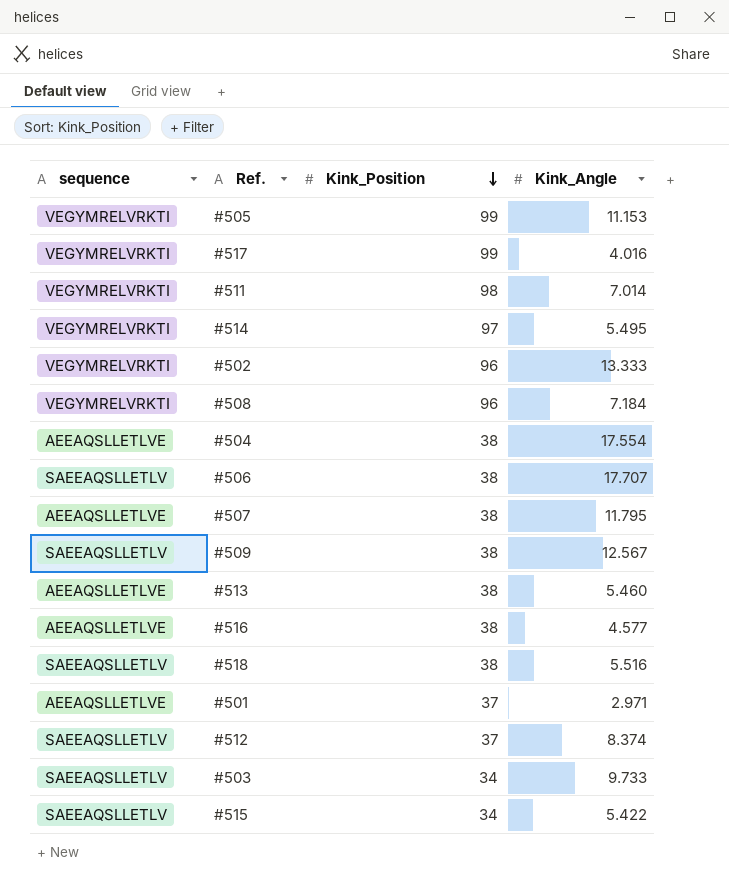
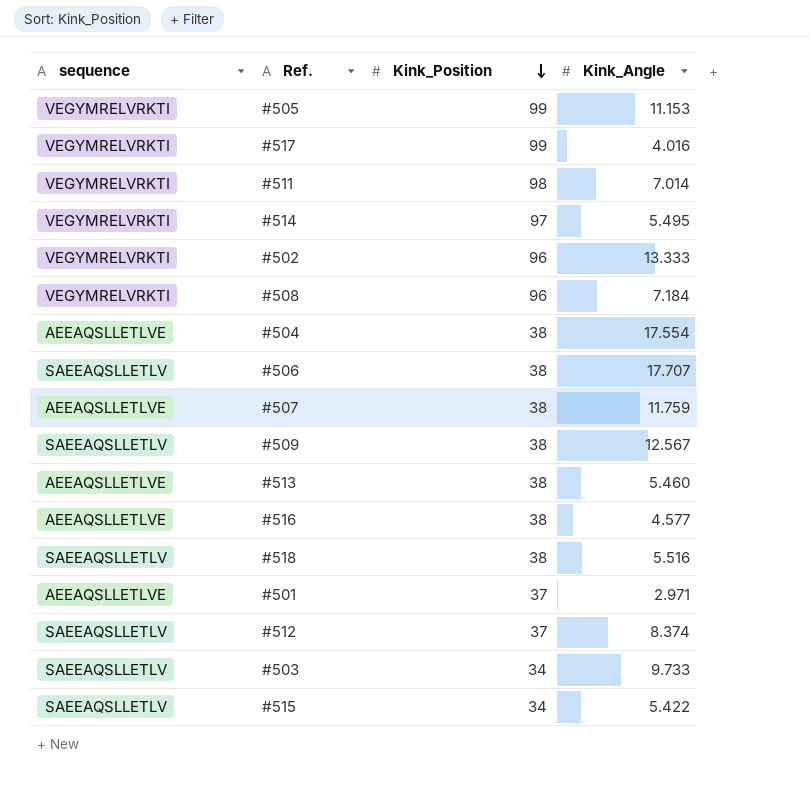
#507 | Kink_Angle: 11.795 -> 11.759

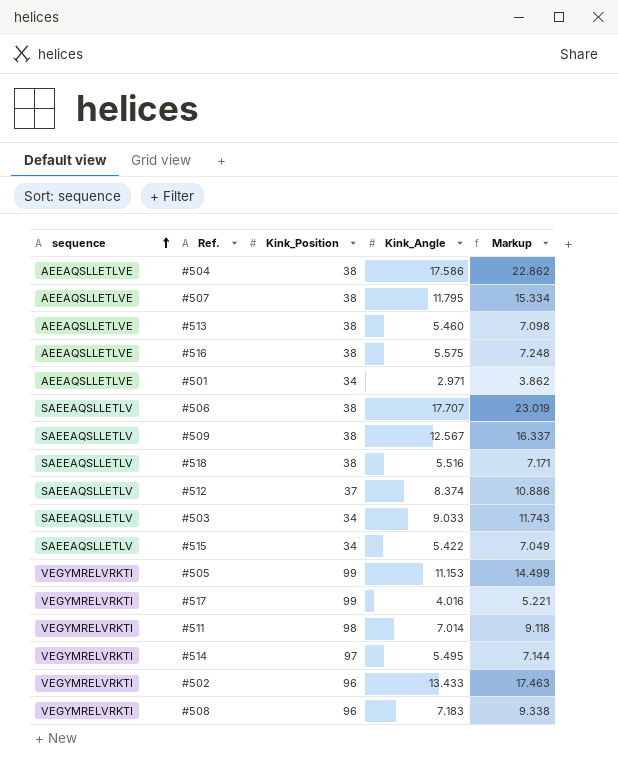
row order: Kink_Position descending -> sequence ascending
column Markup | formula: none -> [Kink_Angle] * 1.3
#504 | Kink_Angle: 17.554 -> 17.586
#507 | Kink_Angle: 11.759 -> 11.795
#516 | Kink_Angle: 4.577 -> 5.575
#501 | Kink_Position: 37 -> 34
#503 | Kink_Angle: 9.733 -> 9.033
#502 | Kink_Angle: 13.333 -> 13.433
#508 | Kink_Angle: 7.184 -> 7.183

